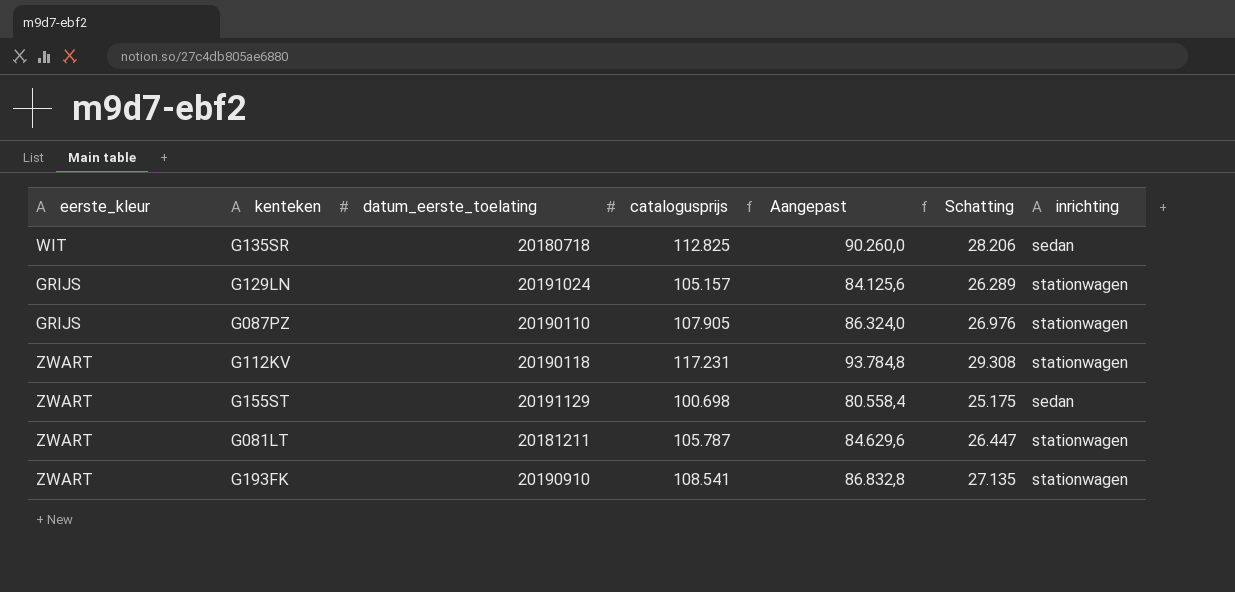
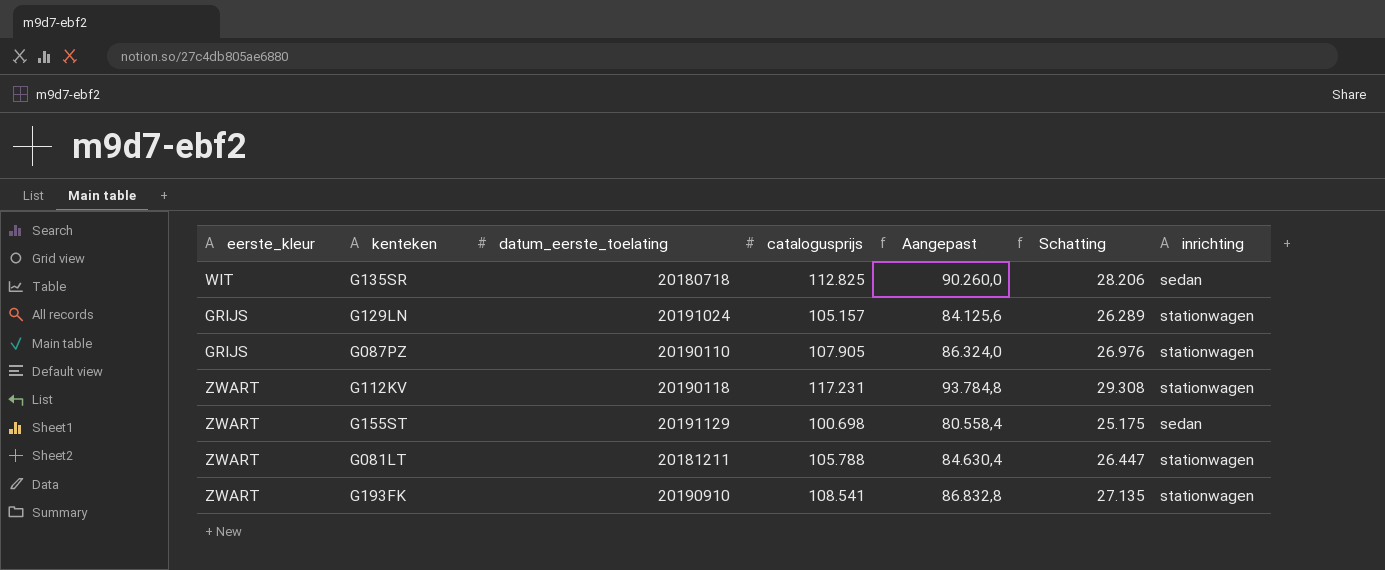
G081LT | catalogusprijs: 105.787 -> 105.788
G081LT | Aangepast: 84.629,6 -> 84.630,4

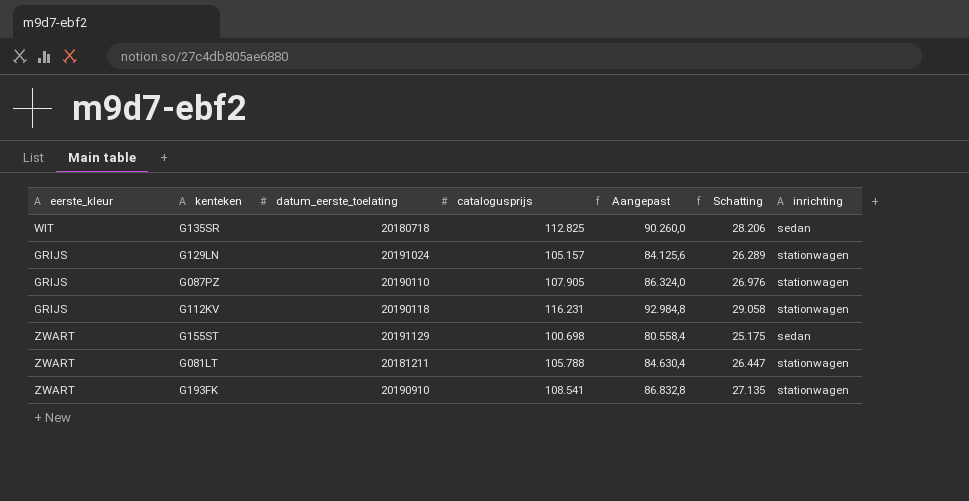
G112KV | eerste_kleur: ZWART -> GRIJS
G112KV | catalogusprijs: 117.231 -> 116.231
G112KV | Aangepast: 93.784,8 -> 92.984,8
G112KV | Schatting: 29.308 -> 29.058

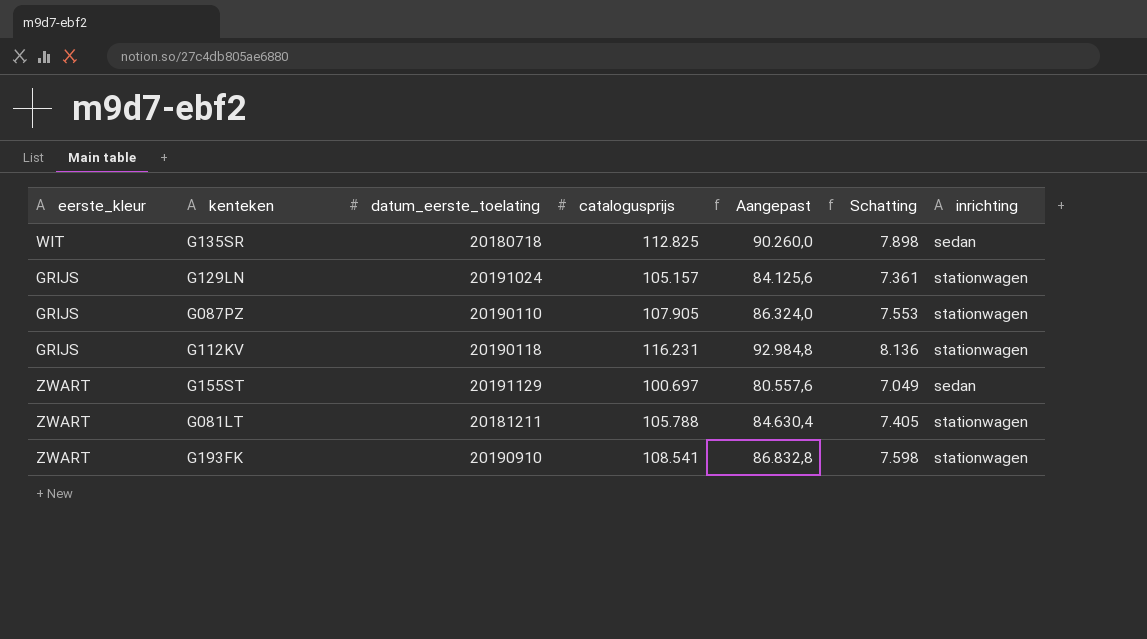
column Schatting | formula: [catalogusprijs] * 0,25 -> [catalogusprijs] * 0,07
G155ST | catalogusprijs: 100.698 -> 100.697
G155ST | Aangepast: 80.558,4 -> 80.557,6

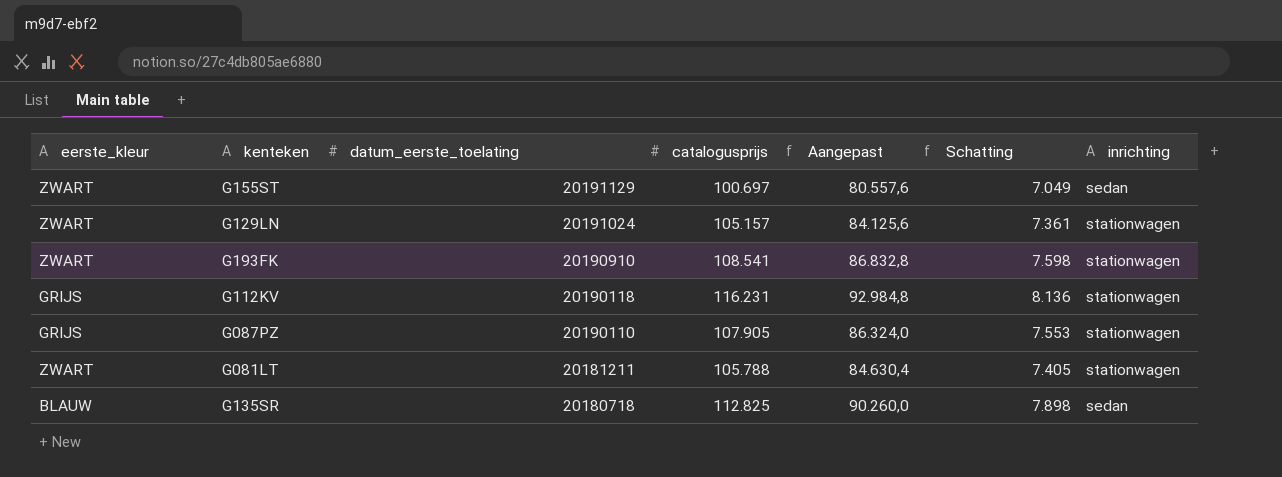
row order: none -> datum_eerste_toelating descending
G129LN | eerste_kleur: GRIJS -> ZWART
G135SR | eerste_kleur: WIT -> BLAUW

